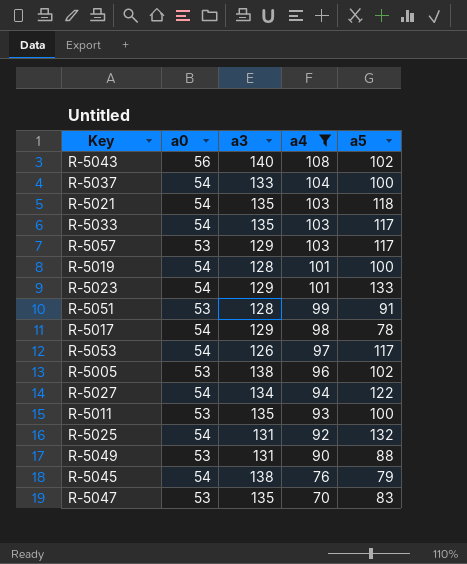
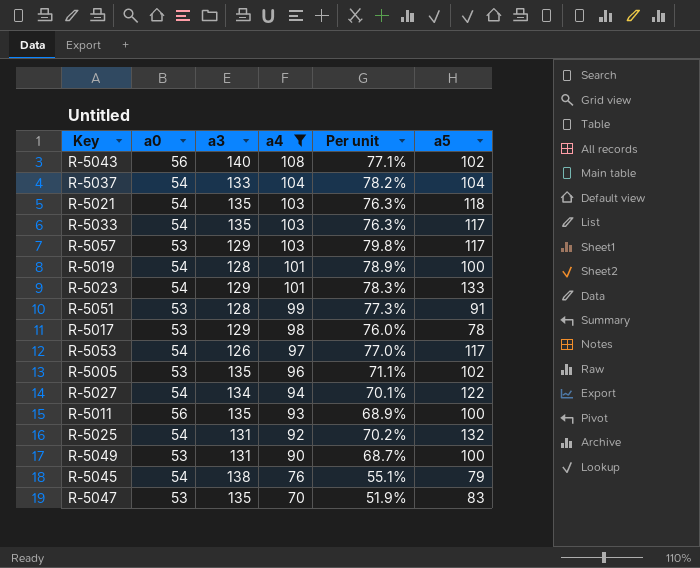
column Per unit | formula: none -> [a4] / [a3]
R-5037 | a5: 100 -> 104
R-5017 | a0: 54 -> 53
R-5005 | a3: 138 -> 135
R-5011 | a0: 53 -> 56
R-5049 | a5: 88 -> 100

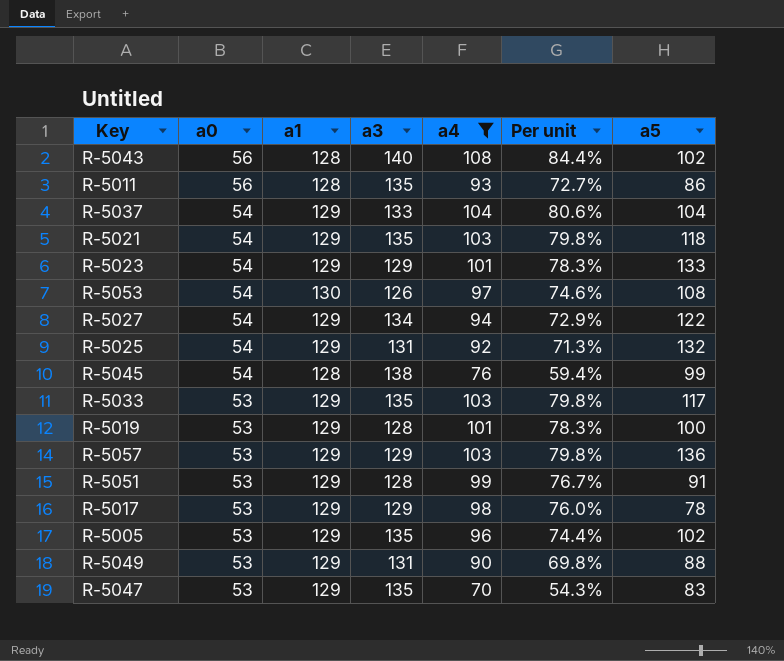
row order: a4 descending -> a0 descending
column a1 | position: none -> 3
column Per unit | formula: [a4] / [a3] -> [a4] / [a1]
R-5011 | a5: 100 -> 86
R-5053 | a5: 117 -> 108
R-5045 | a5: 79 -> 99
R-5033 | a0: 54 -> 53
R-5019 | a0: 54 -> 53
R-5057 | a5: 117 -> 136
R-5049 | a5: 100 -> 88

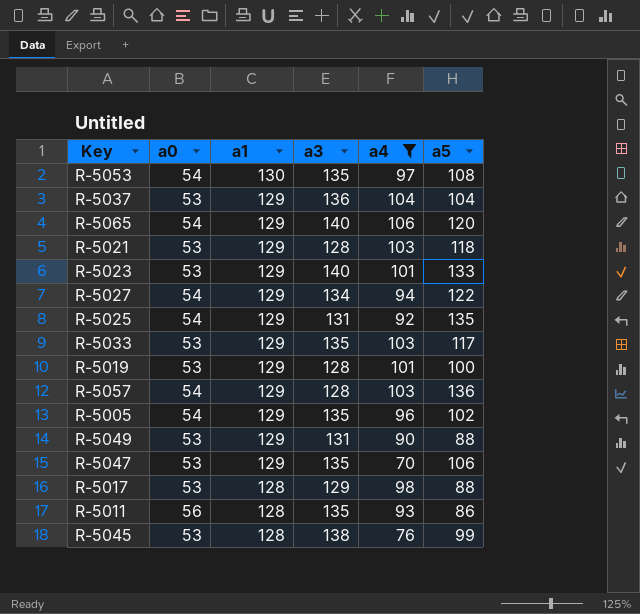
row order: a0 descending -> a1 descending
column Per unit | formula: [a4] / [a1] -> none
row R-5043: 56 | 128 | 140 | 108 | 84.4% | 102 -> none
row R-5051: 53 | 129 | 128 | 99 | 76.7% | 91 -> none
R-5053 | a3: 126 -> 135
R-5037 | a0: 54 -> 53
R-5037 | a3: 133 -> 136
row R-5065: none -> 54 | 129 | 140 | 106 | 120
R-5021 | a0: 54 -> 53
R-5021 | a3: 135 -> 128
R-5023 | a0: 54 -> 53
R-5023 | a3: 129 -> 140
R-5025 | a5: 132 -> 135
R-5057 | a0: 53 -> 54
R-5057 | a3: 129 -> 128
R-5005 | a0: 53 -> 54
R-5047 | a5: 83 -> 106
R-5017 | a1: 129 -> 128
R-5017 | a5: 78 -> 88
R-5045 | a0: 54 -> 53

